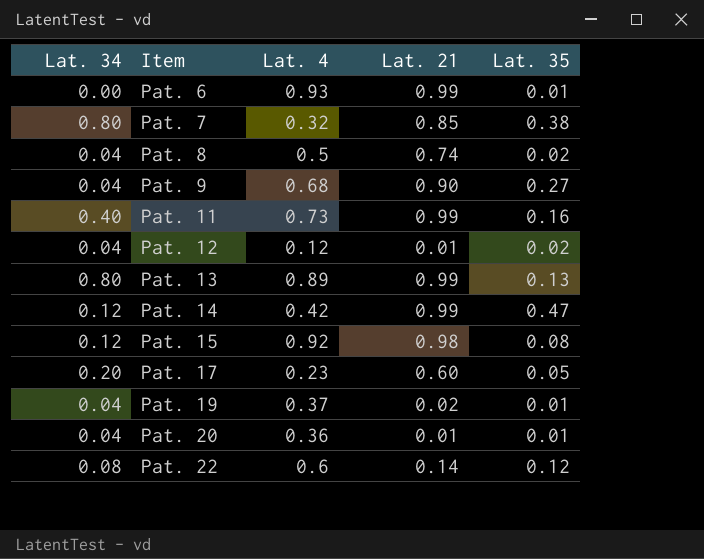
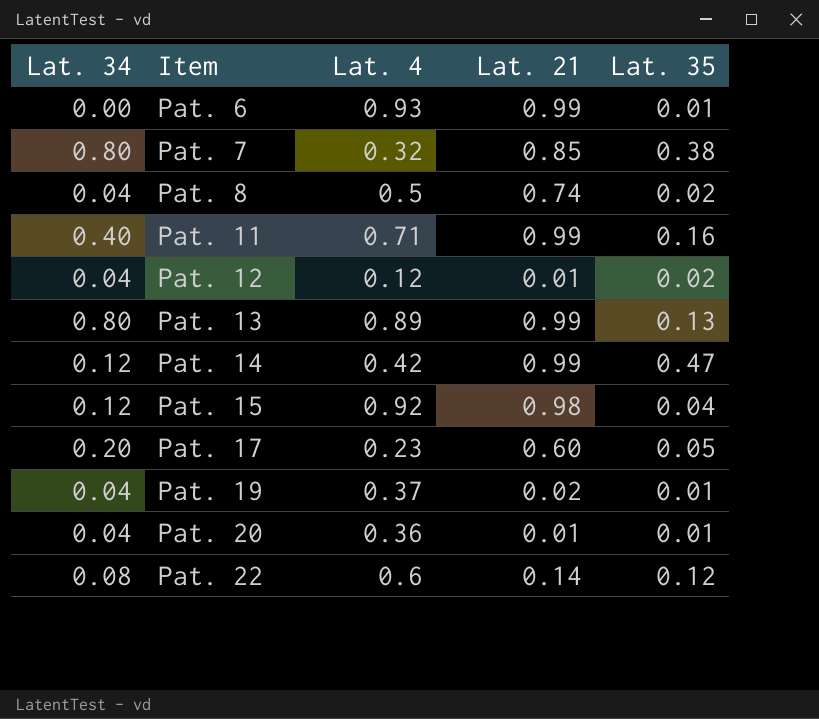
row Pat. 9: 0.04 | 0.68 | 0.90 | 0.27 -> none
Pat. 11 | Lat. 4: 0.73 -> 0.71
Pat. 15 | Lat. 35: 0.08 -> 0.04

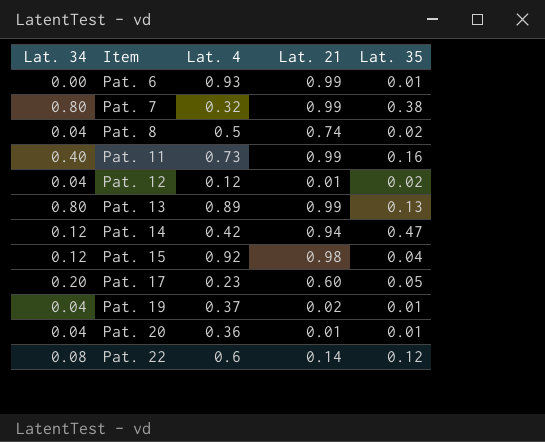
Pat. 7 | Lat. 21: 0.85 -> 0.99
Pat. 11 | Lat. 4: 0.71 -> 0.73
Pat. 14 | Lat. 21: 0.99 -> 0.94

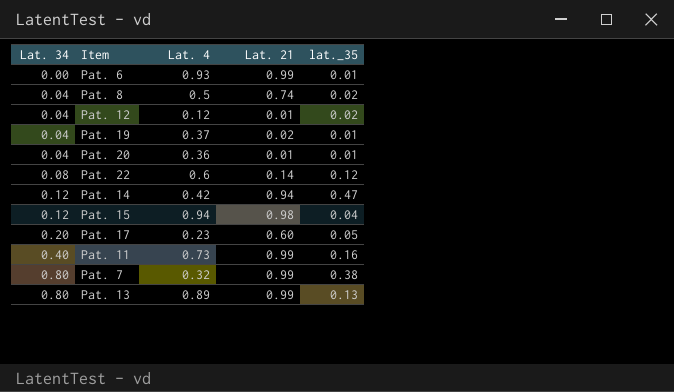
row order: Item ascending -> Lat. 34 ascending
column name: Lat. 35 -> lat._35
Pat. 15 | Lat. 4: 0.92 -> 0.94

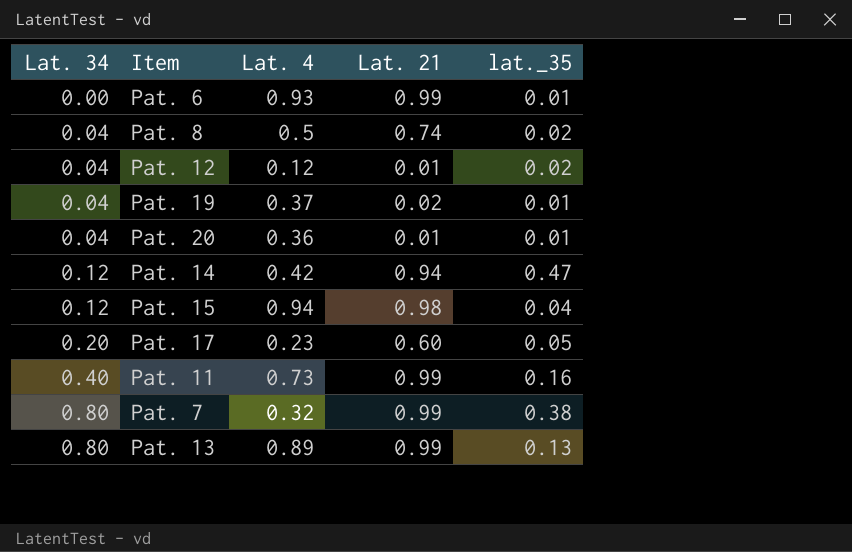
row Pat. 22: 0.08 | 0.6 | 0.14 | 0.12 -> none

